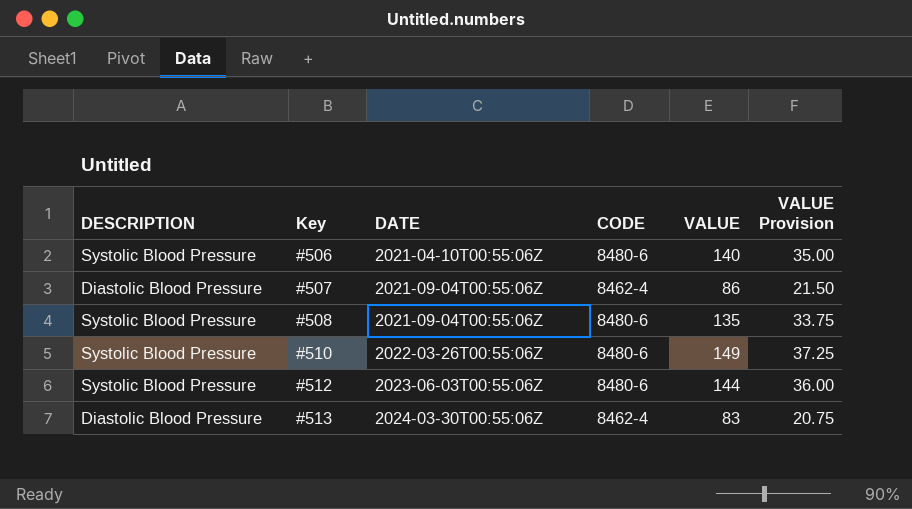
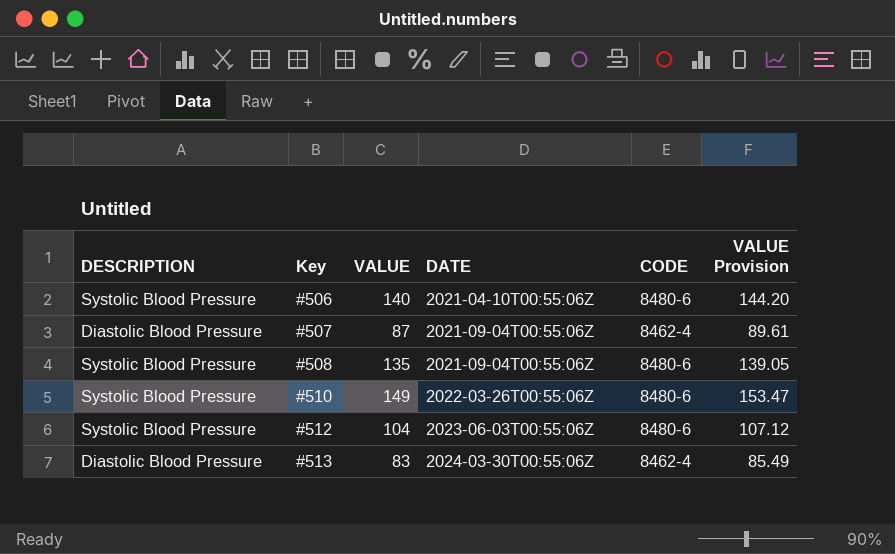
column VALUE | position: 5 -> 3
column VALUE Provision | formula: [VALUE] * 0.25 -> [VALUE] * 1.03
#507 | VALUE: 86 -> 87
#512 | VALUE: 144 -> 104

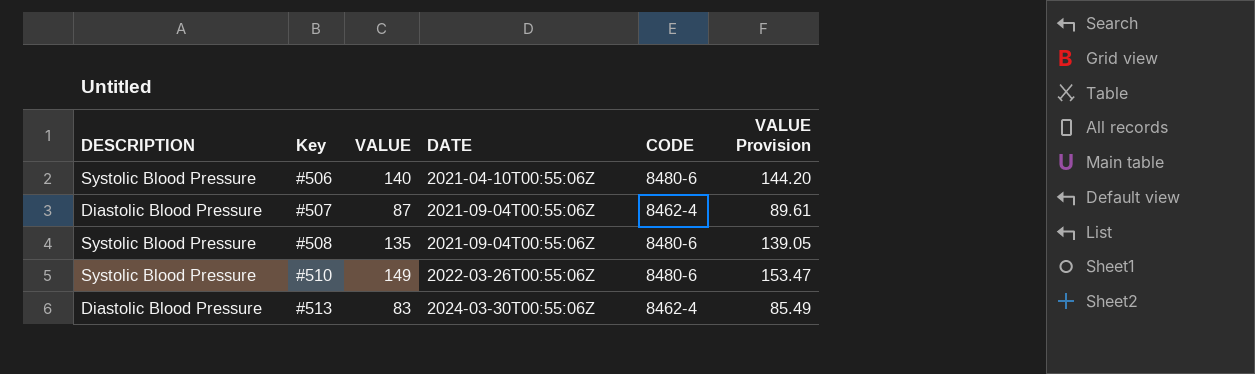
row #512: Systolic Blood Pressure | 104 | 2023-06-03T00:55:06Z | 8480-6 | 107.12 -> none

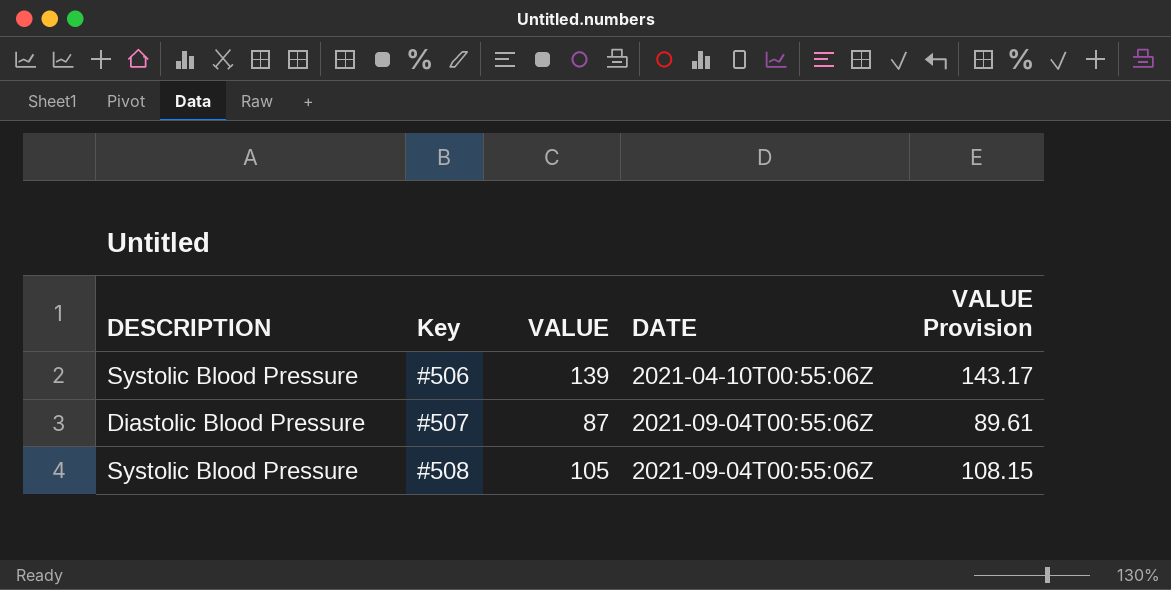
column CODE | position: 5 -> none
row #510: Systolic Blood Pressure | 149 | 2022-03-26T00:55:06Z | 8480-6 | 153.47 -> none
row #513: Diastolic Blood Pressure | 83 | 2024-03-30T00:55:06Z | 8462-4 | 85.49 -> none
#506 | VALUE: 140 -> 139
#506 | VALUE Provision: 144.20 -> 143.17
#508 | VALUE: 135 -> 105
#508 | VALUE Provision: 139.05 -> 108.15

